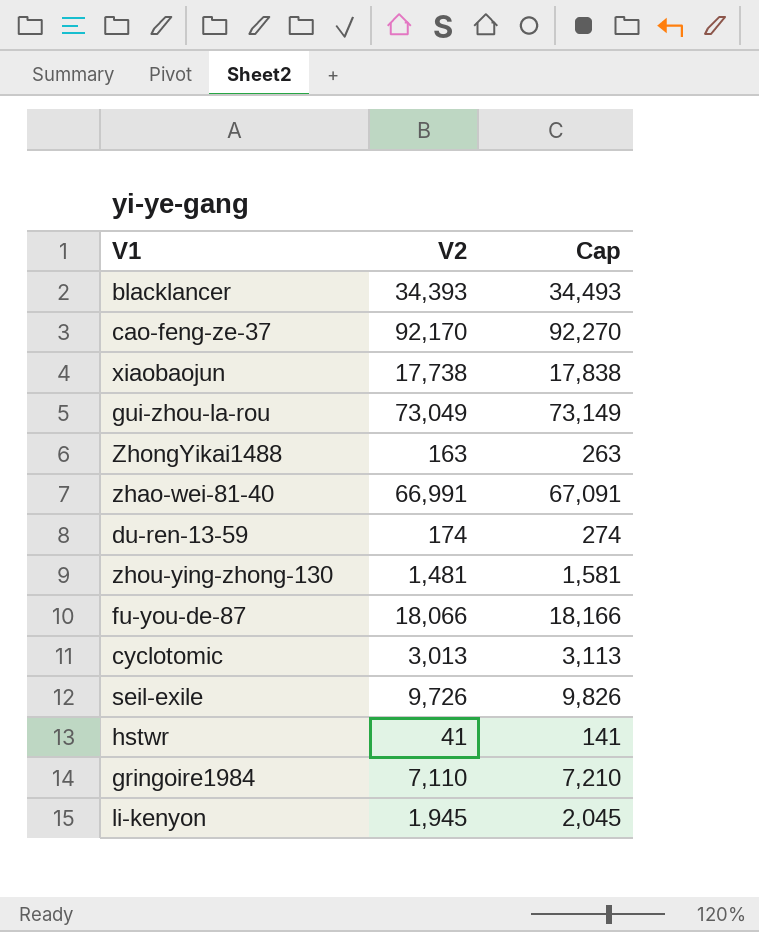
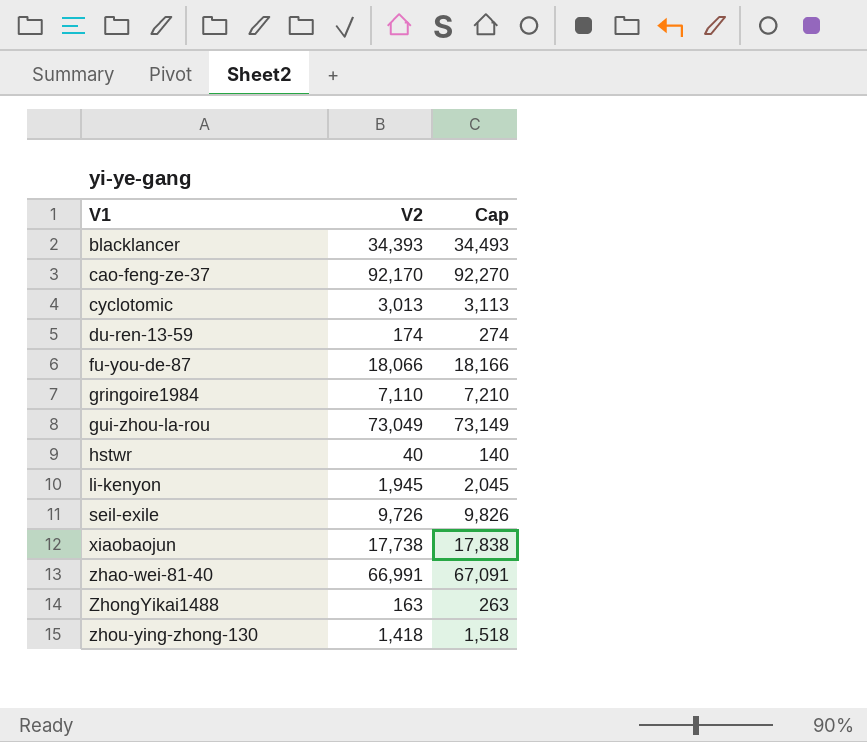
row order: none -> V1 ascending
hstwr | V2: 41 -> 40
hstwr | Cap: 141 -> 140
zhou-ying-zhong-130 | V2: 1,481 -> 1,418
zhou-ying-zhong-130 | Cap: 1,581 -> 1,518

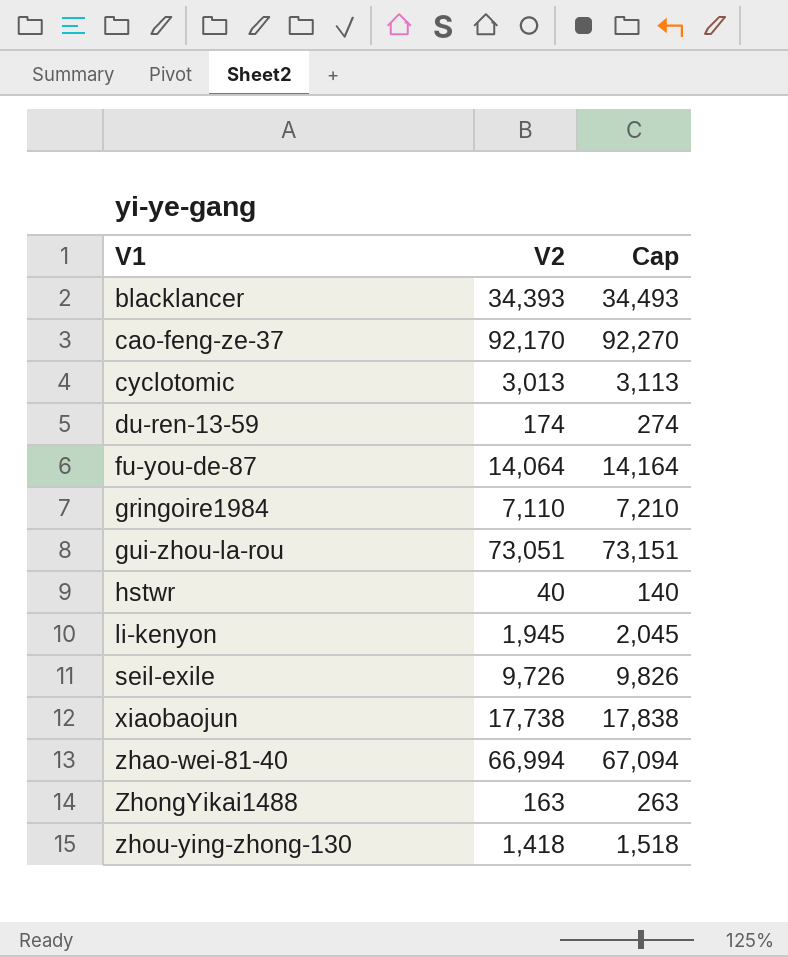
fu-you-de-87 | V2: 18,066 -> 14,064
fu-you-de-87 | Cap: 18,166 -> 14,164
gui-zhou-la-rou | V2: 73,049 -> 73,051
gui-zhou-la-rou | Cap: 73,149 -> 73,151
zhao-wei-81-40 | V2: 66,991 -> 66,994
zhao-wei-81-40 | Cap: 67,091 -> 67,094

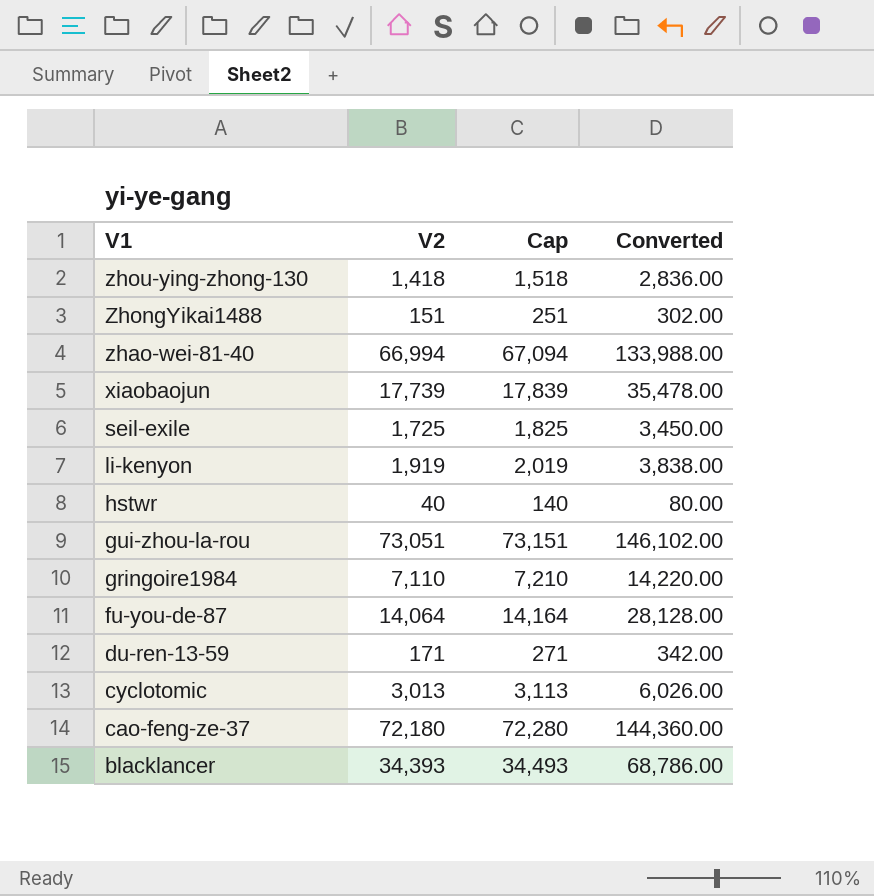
row order: V1 ascending -> V1 descending
column Converted | formula: none -> [V2] * 2
ZhongYikai1488 | V2: 163 -> 151
ZhongYikai1488 | Cap: 263 -> 251
xiaobaojun | V2: 17,738 -> 17,739
xiaobaojun | Cap: 17,838 -> 17,839
seil-exile | V2: 9,726 -> 1,725
seil-exile | Cap: 9,826 -> 1,825
li-kenyon | V2: 1,945 -> 1,919
li-kenyon | Cap: 2,045 -> 2,019
du-ren-13-59 | V2: 174 -> 171
du-ren-13-59 | Cap: 274 -> 271
cao-feng-ze-37 | V2: 92,170 -> 72,180
cao-feng-ze-37 | Cap: 92,270 -> 72,280

